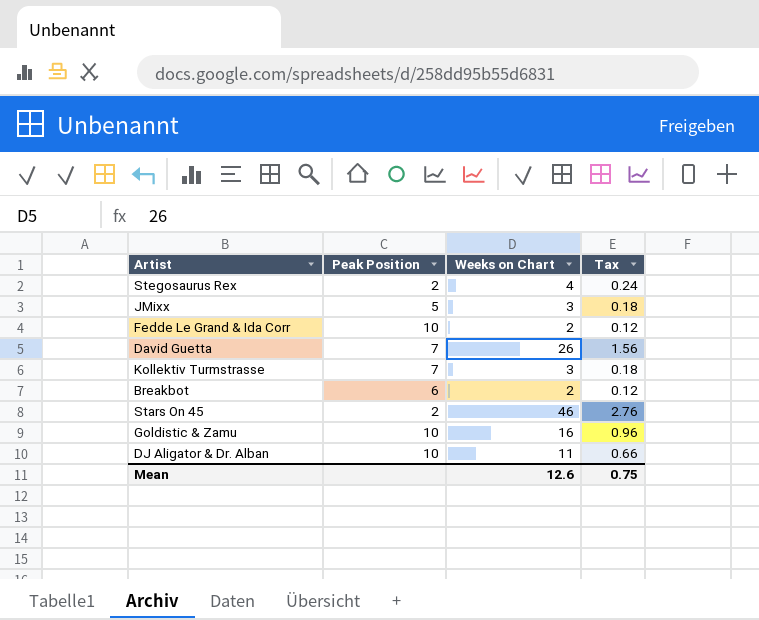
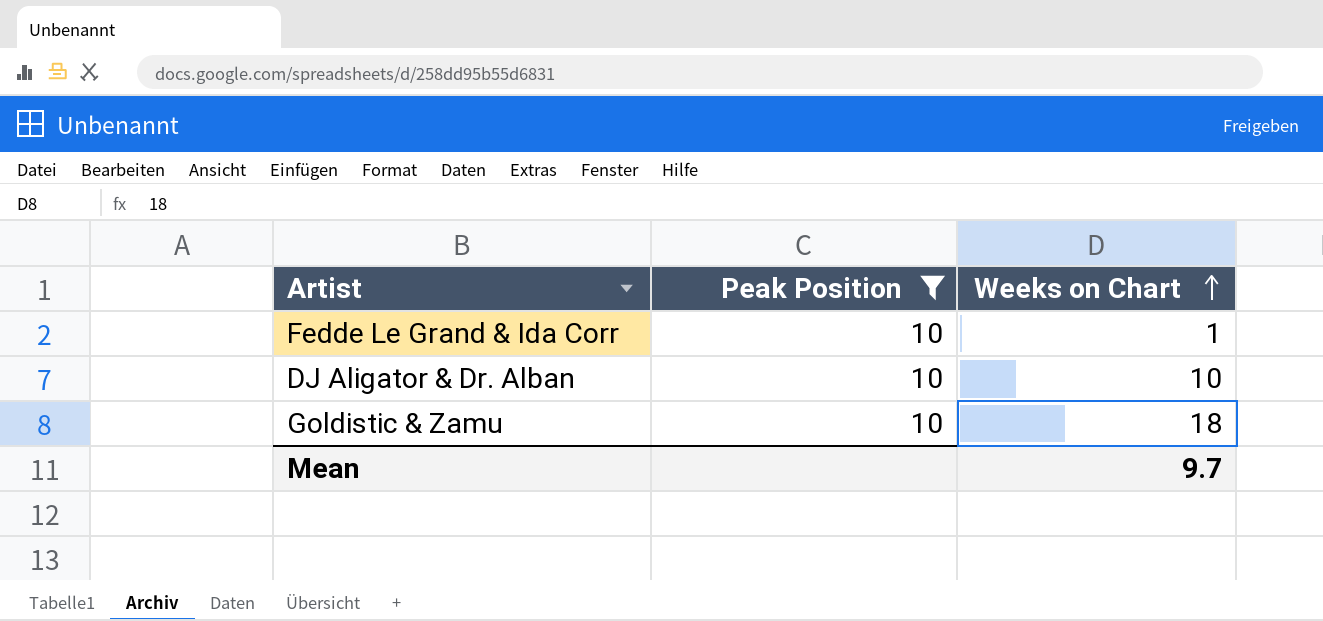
filter: none -> Peak Position = 10
row order: none -> Weeks on Chart ascending
column Tax | formula: [Weeks on Chart] * 0.06 -> none
Fedde Le Grand & Ida Corr | Weeks on Chart: 2 -> 1
DJ Aligator & Dr. Alban | Weeks on Chart: 11 -> 10
Goldistic & Zamu | Weeks on Chart: 16 -> 18
Mean | Weeks on Chart: 12.6 -> 9.7

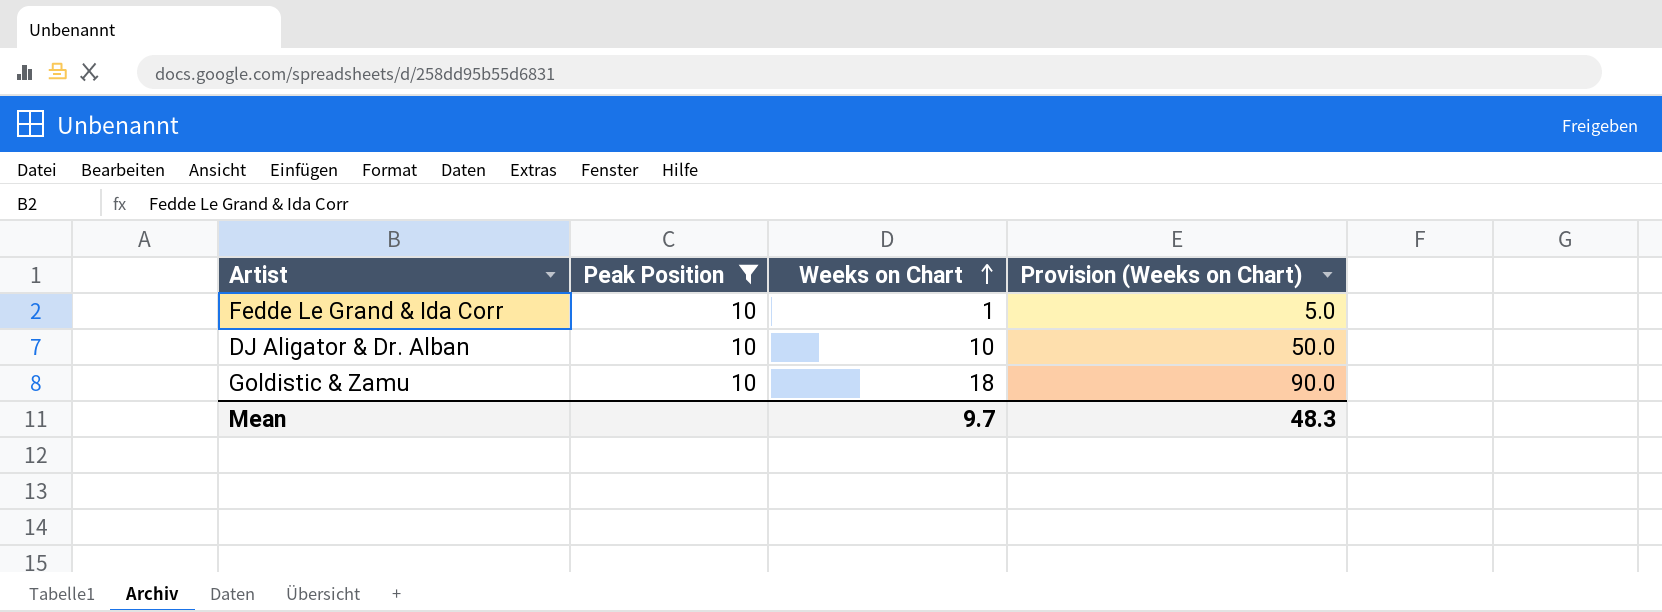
column Provision (Weeks on Chart) | formula: none -> [Weeks on Chart] * 5

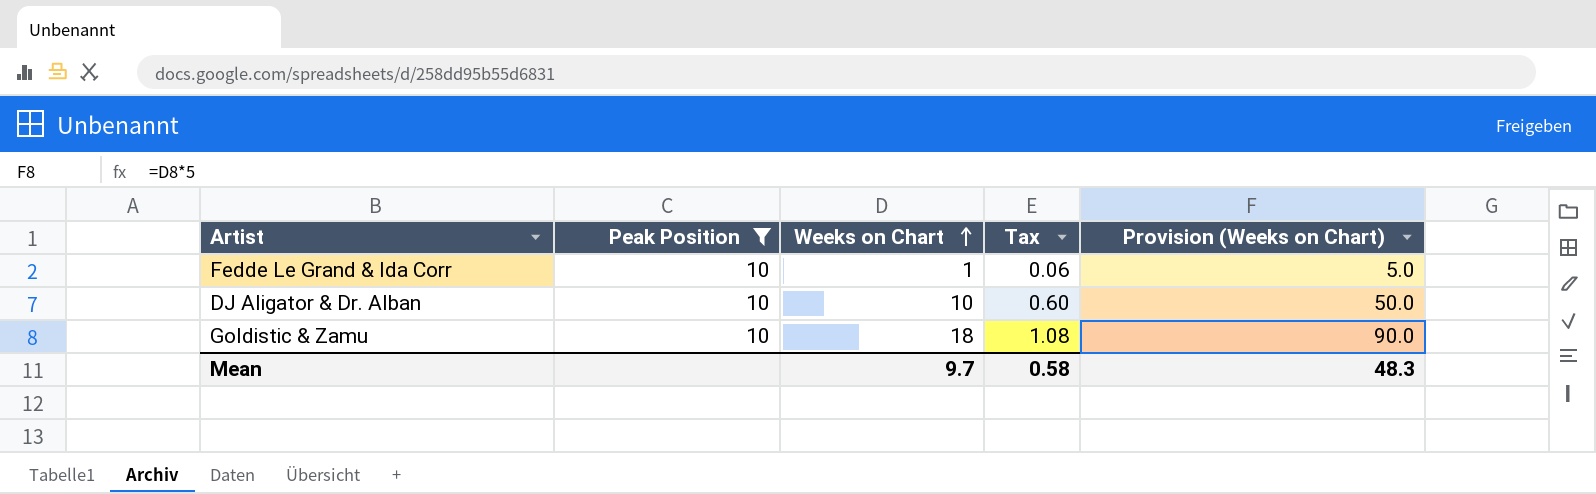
column Tax | formula: none -> [Weeks on Chart] * 0.06

